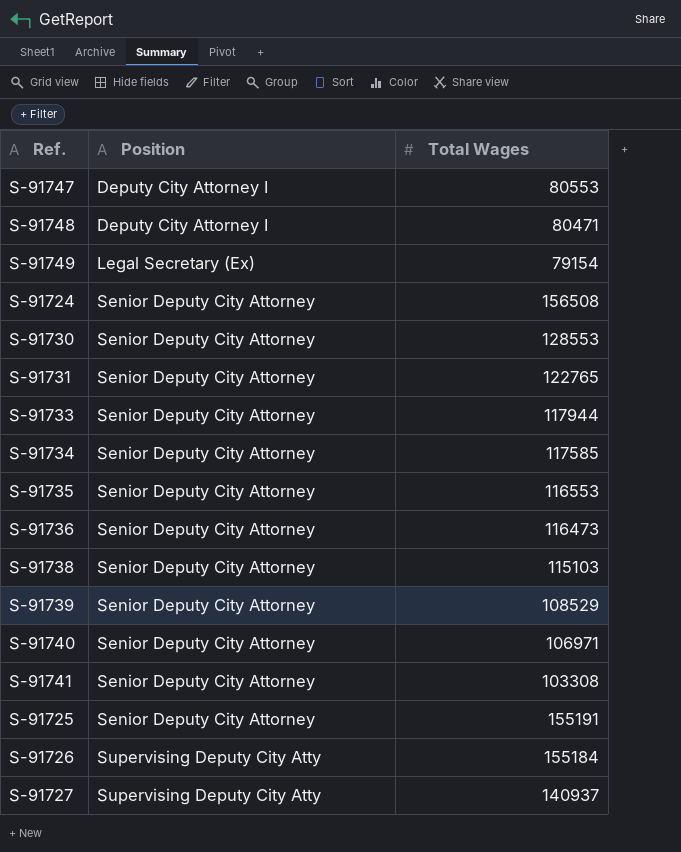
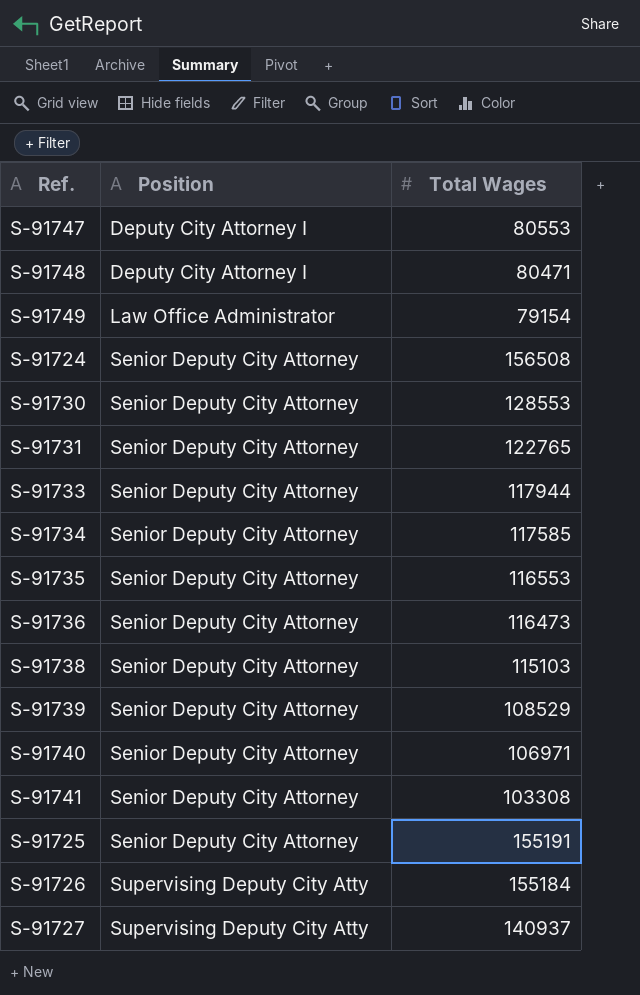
S-91749 | Position: Legal Secretary (Ex) -> Law Office Administrator

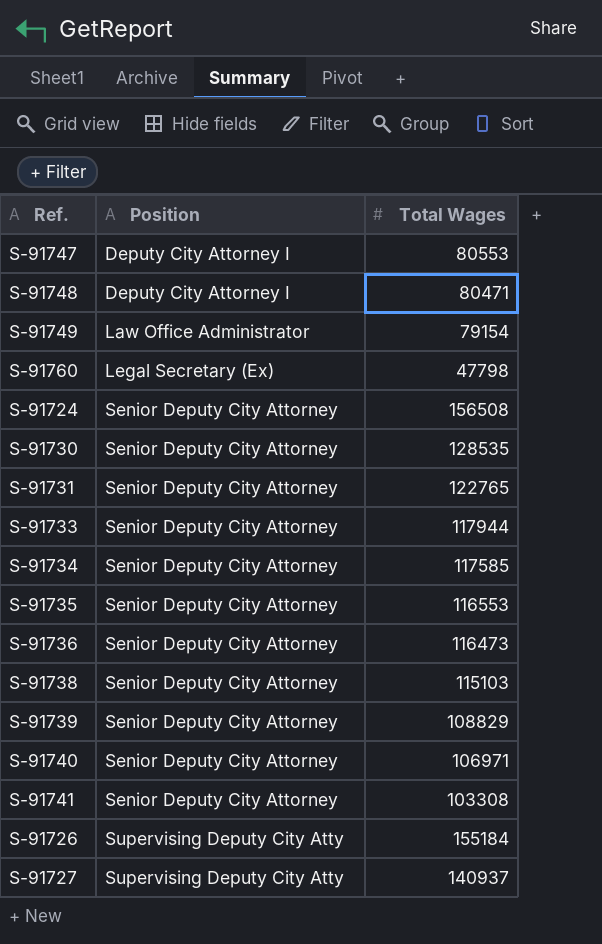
row S-91725: Senior Deputy City Attorney | 155191 -> none
row S-91760: none -> Legal Secretary (Ex) | 47798
S-91730 | Total Wages: 128553 -> 128535
S-91739 | Total Wages: 108529 -> 108829

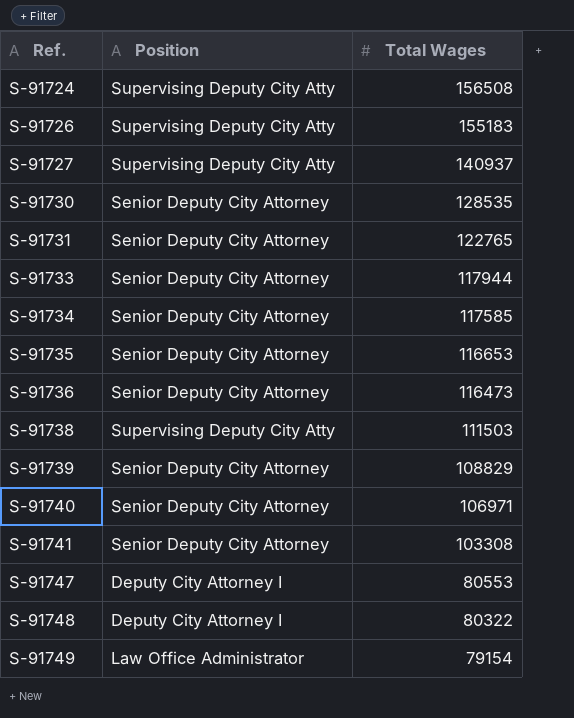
row order: Position ascending -> Ref. ascending
row S-91760: Legal Secretary (Ex) | 47798 -> none
S-91724 | Position: Senior Deputy City Attorney -> Supervising Deputy City Atty
S-91726 | Total Wages: 155184 -> 155183
S-91735 | Total Wages: 116553 -> 116653
S-91738 | Position: Senior Deputy City Attorney -> Supervising Deputy City Atty
S-91738 | Total Wages: 115103 -> 111503
S-91748 | Total Wages: 80471 -> 80322

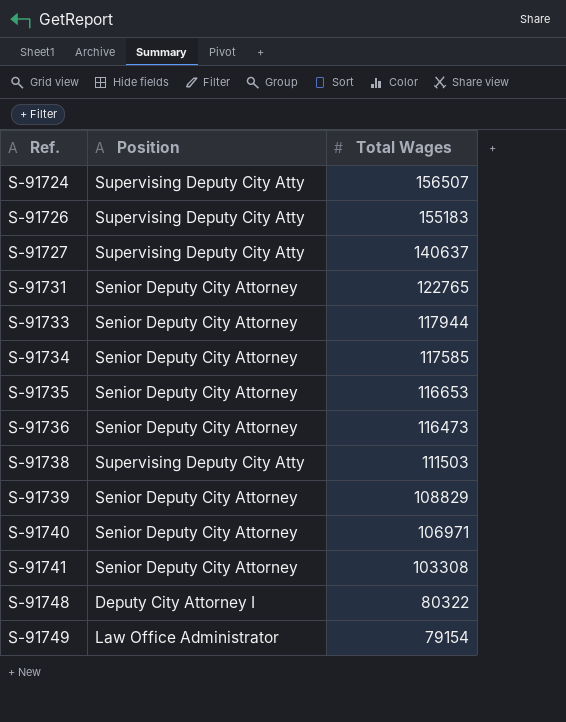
row S-91730: Senior Deputy City Attorney | 128535 -> none
row S-91747: Deputy City Attorney I | 80553 -> none
S-91724 | Total Wages: 156508 -> 156507
S-91727 | Total Wages: 140937 -> 140637

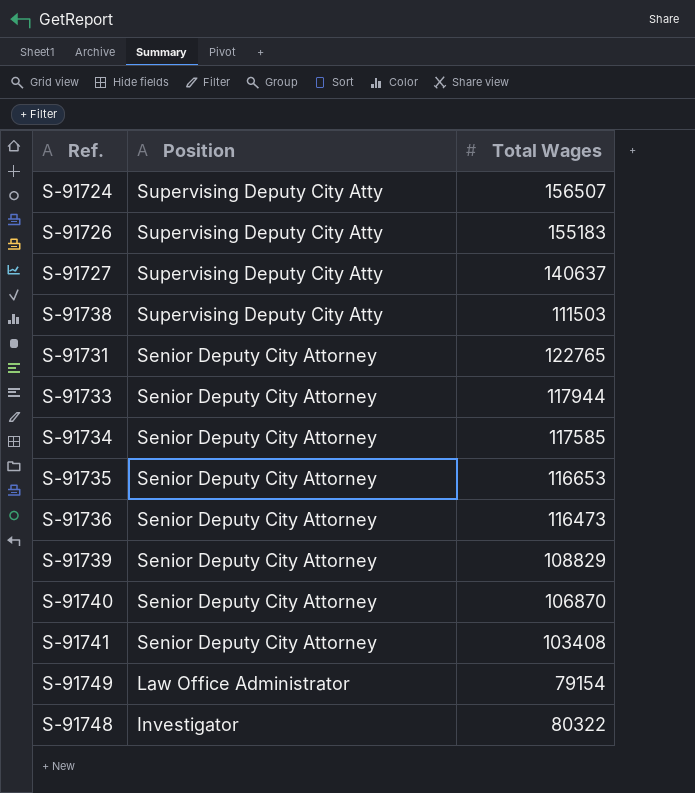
row order: Ref. ascending -> Position descending
S-91740 | Total Wages: 106971 -> 106870
S-91741 | Total Wages: 103308 -> 103408
S-91748 | Position: Deputy City Attorney I -> Investigator

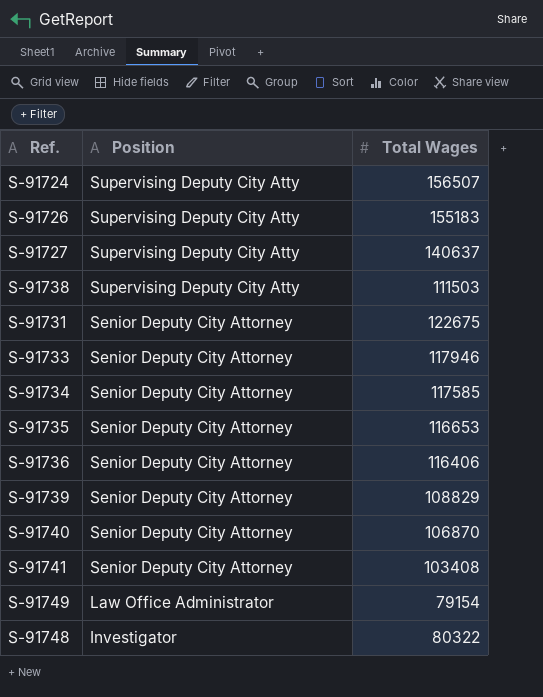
S-91731 | Total Wages: 122765 -> 122675
S-91733 | Total Wages: 117944 -> 117946
S-91736 | Total Wages: 116473 -> 116406

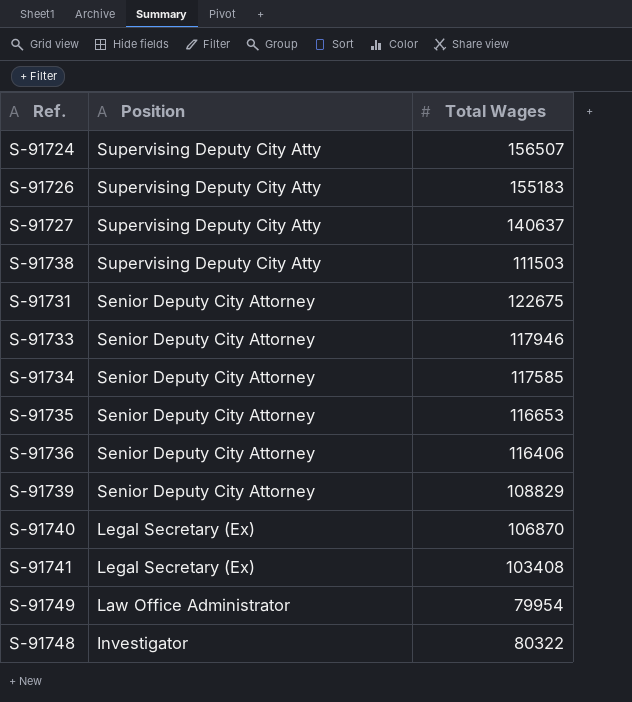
S-91740 | Position: Senior Deputy City Attorney -> Legal Secretary (Ex)
S-91741 | Position: Senior Deputy City Attorney -> Legal Secretary (Ex)
S-91749 | Total Wages: 79154 -> 79954

